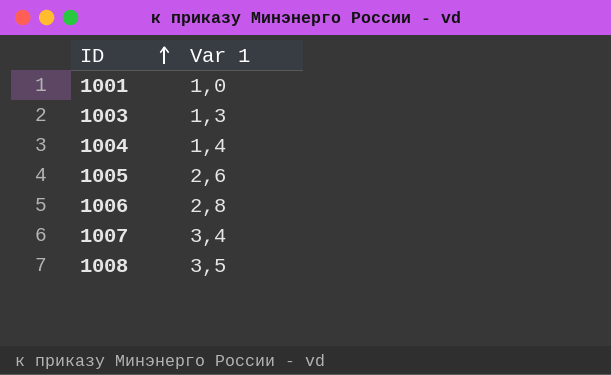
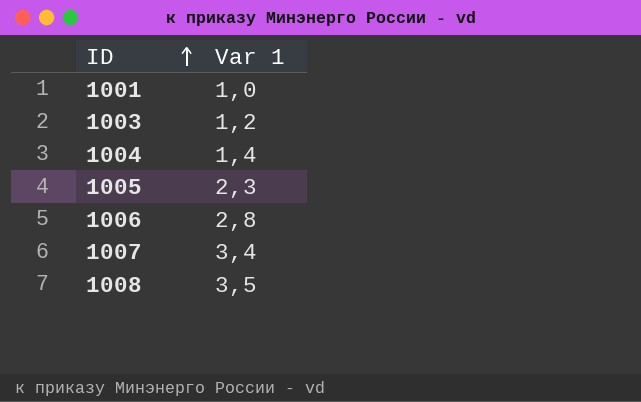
1003 | Var 1: 1,3 -> 1,2
1005 | Var 1: 2,6 -> 2,3

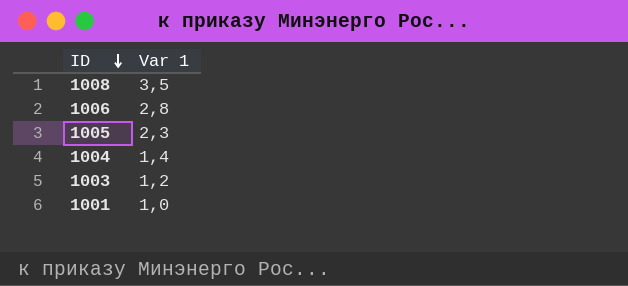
row order: ID ascending -> ID descending
row 1007: 3,4 -> none

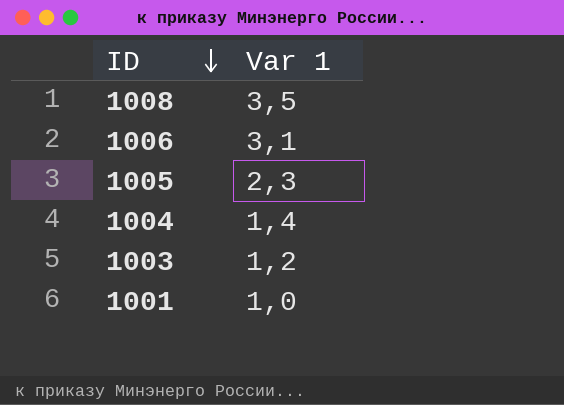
1006 | Var 1: 2,8 -> 3,1

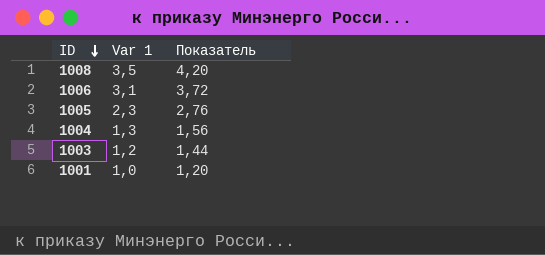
column Показатель | formula: none -> [Var 1] * 1,2
1004 | Var 1: 1,4 -> 1,3

